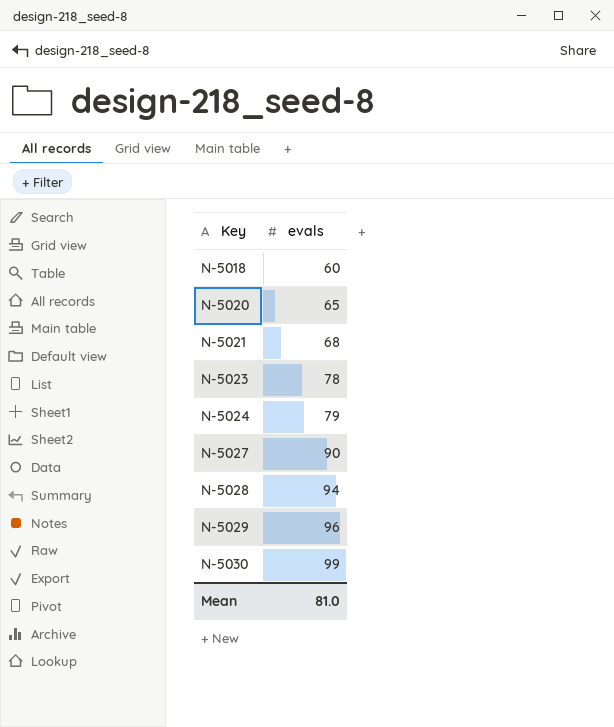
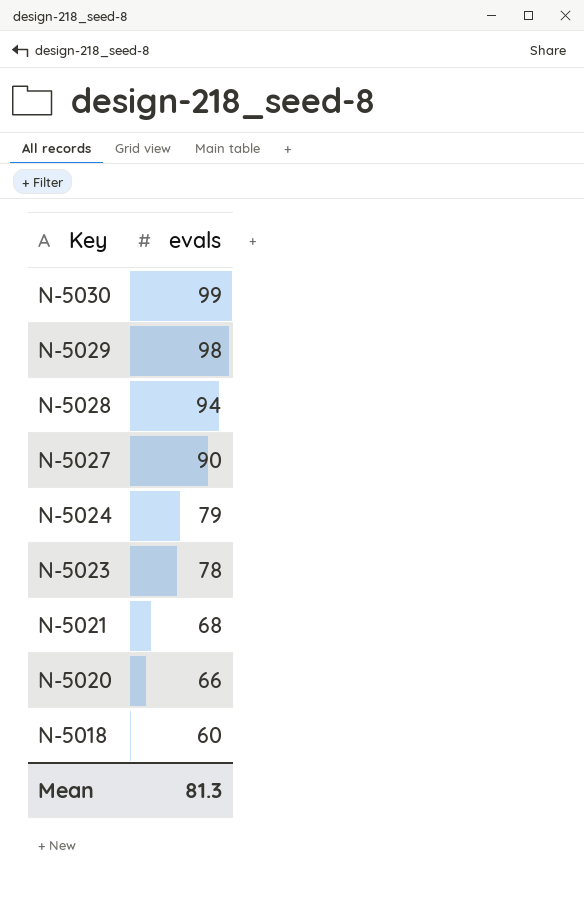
row order: Key ascending -> Key descending
N-5029 | evals: 96 -> 98
N-5020 | evals: 65 -> 66
Mean | evals: 81.0 -> 81.3

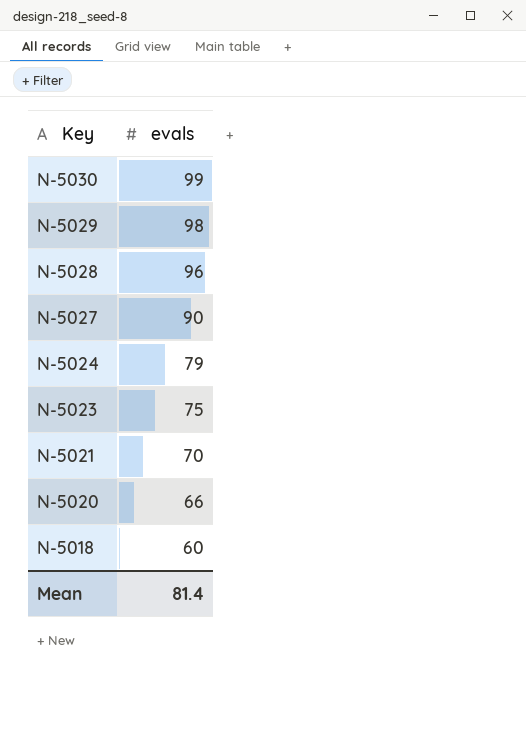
N-5028 | evals: 94 -> 96
N-5023 | evals: 78 -> 75
N-5021 | evals: 68 -> 70
Mean | evals: 81.3 -> 81.4

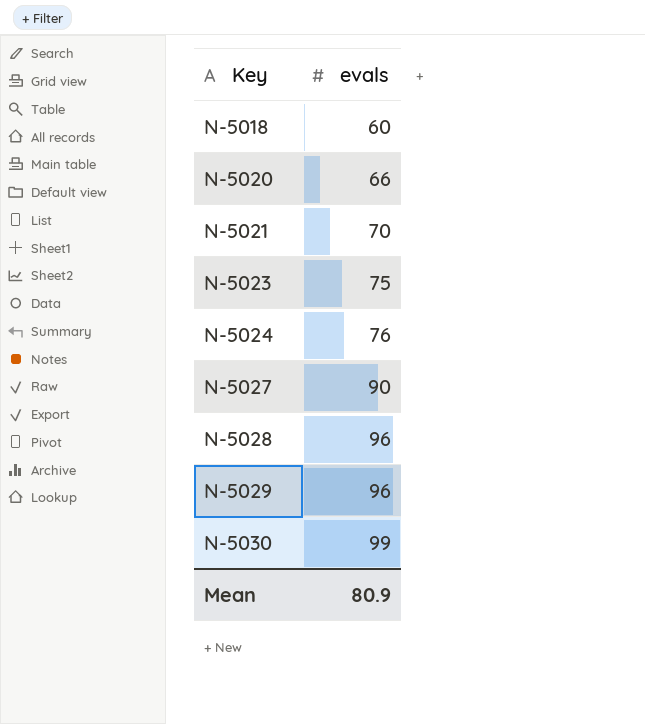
row order: Key descending -> Key ascending
N-5024 | evals: 79 -> 76
N-5029 | evals: 98 -> 96
Mean | evals: 81.4 -> 80.9

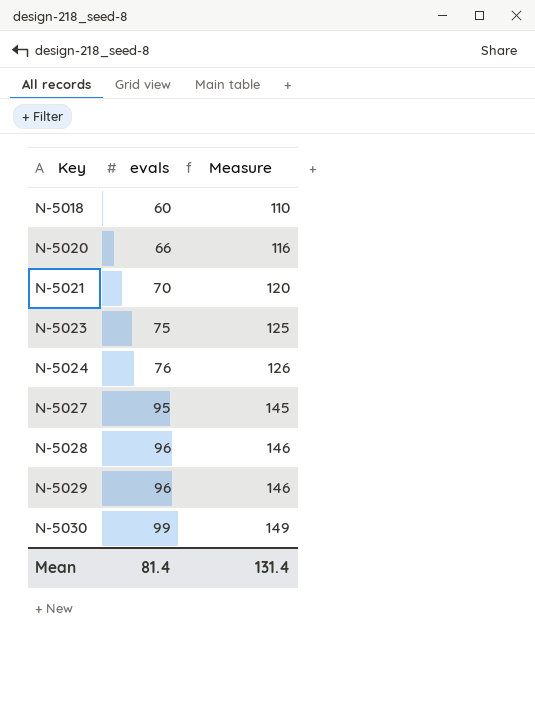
column Measure | formula: none -> [evals] + 50
N-5027 | evals: 90 -> 95
Mean | evals: 80.9 -> 81.4

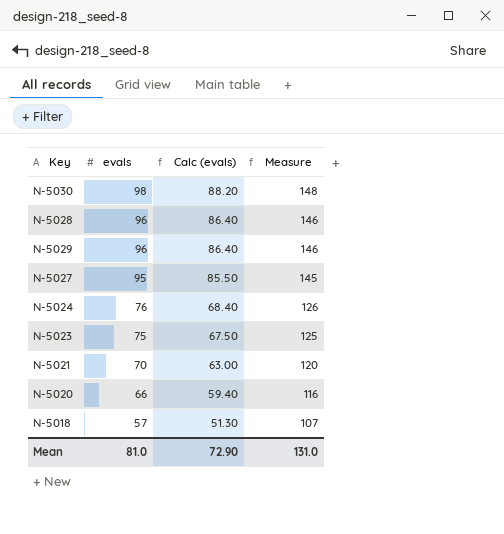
row order: Key ascending -> evals descending
column Calc (evals) | formula: none -> [evals] * 0.9
N-5030 | evals: 99 -> 98
N-5030 | Measure: 149 -> 148
N-5018 | evals: 60 -> 57
N-5018 | Measure: 110 -> 107
Mean | evals: 81.4 -> 81.0
Mean | Measure: 131.4 -> 131.0

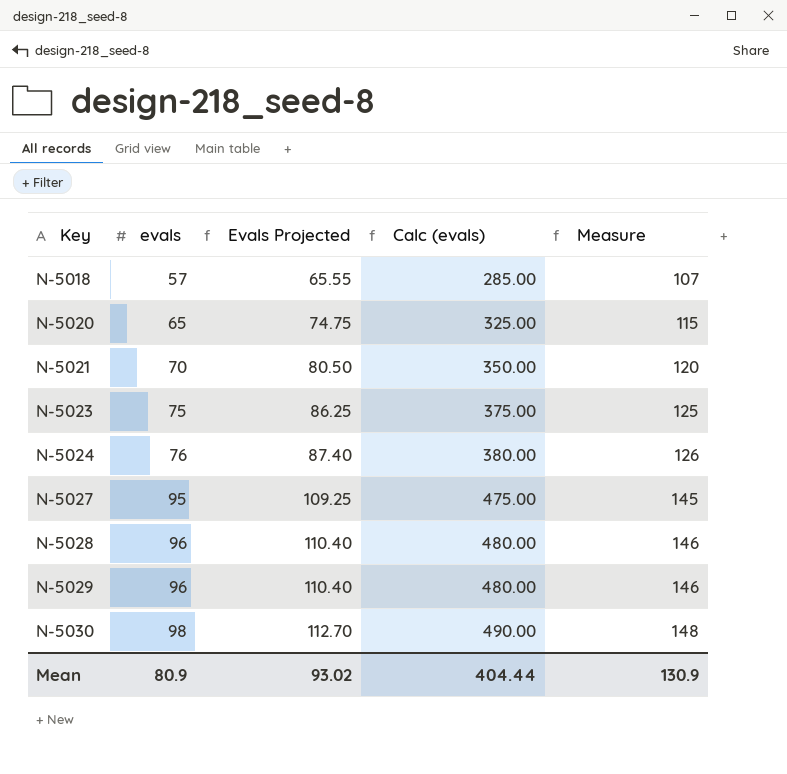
row order: evals descending -> Key ascending
column Evals Projected | formula: none -> [evals] * 1.15
column Calc (evals) | formula: [evals] * 0.9 -> [evals] * 5
N-5020 | evals: 66 -> 65
N-5020 | Measure: 116 -> 115
Mean | evals: 81.0 -> 80.9
Mean | Calc (evals): 72.90 -> 404.44
Mean | Measure: 131.0 -> 130.9

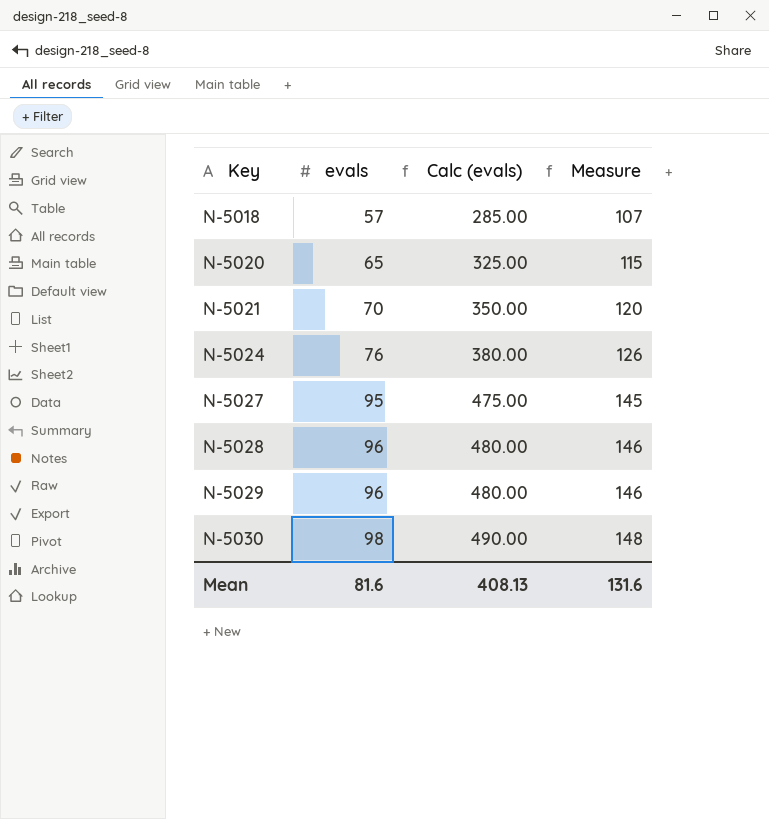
column Evals Projected | formula: [evals] * 1.15 -> none
row N-5023: 75 | 86.25 | 375.00 | 125 -> none
Mean | evals: 80.9 -> 81.6
Mean | Calc (evals): 404.44 -> 408.13
Mean | Measure: 130.9 -> 131.6

